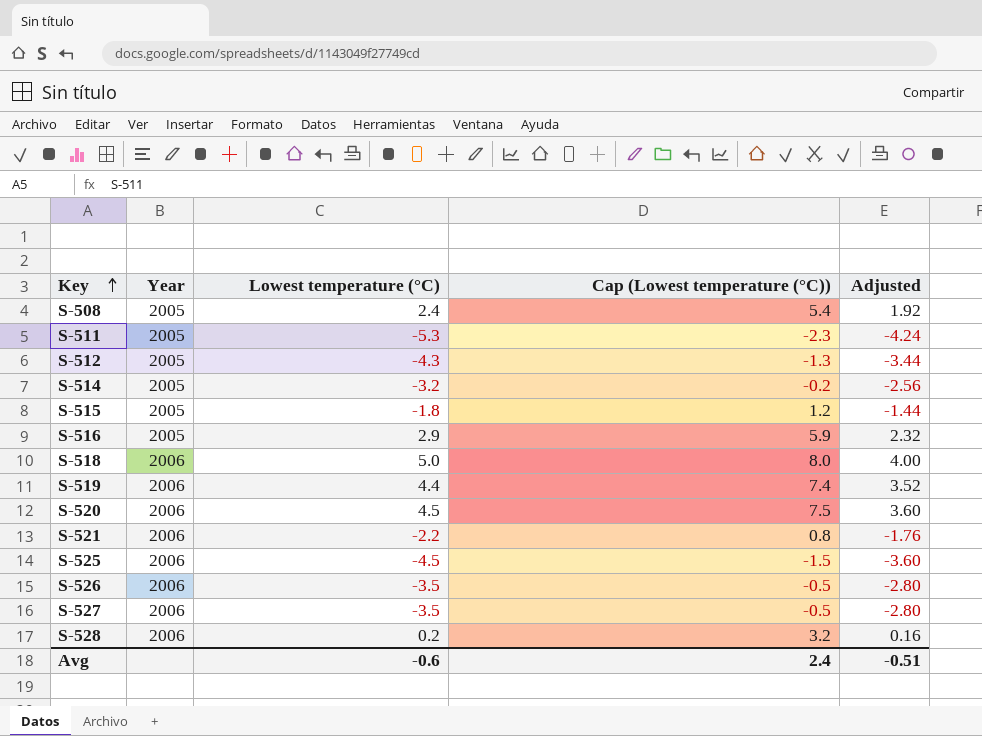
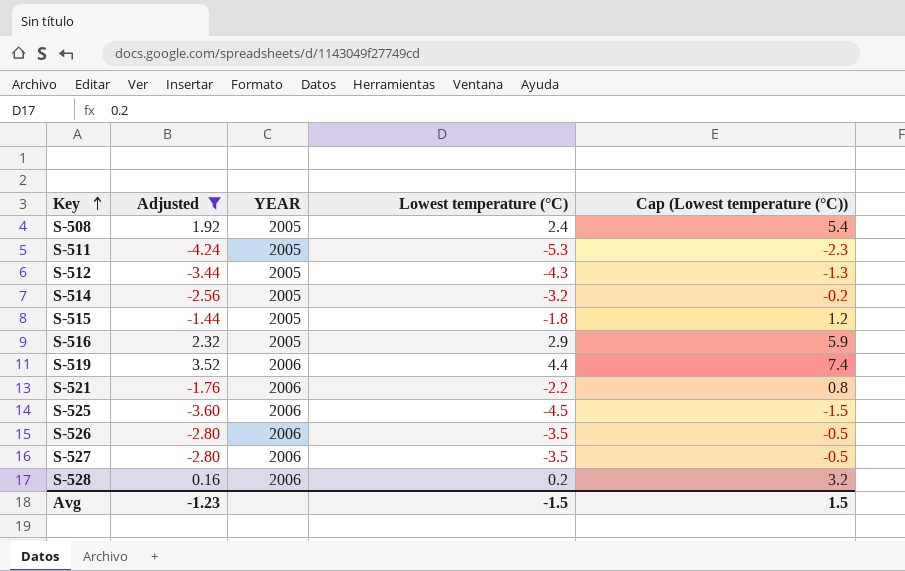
filter: none -> Adjusted <= 3.52
column Adjusted | position: 5 -> 2
column name: Year -> YEAR
Avg | Adjusted: -0.51 -> -1.23
Avg | Lowest temperature (°C): -0.6 -> -1.5
Avg | Cap (Lowest temperature (°C)): 2.4 -> 1.5

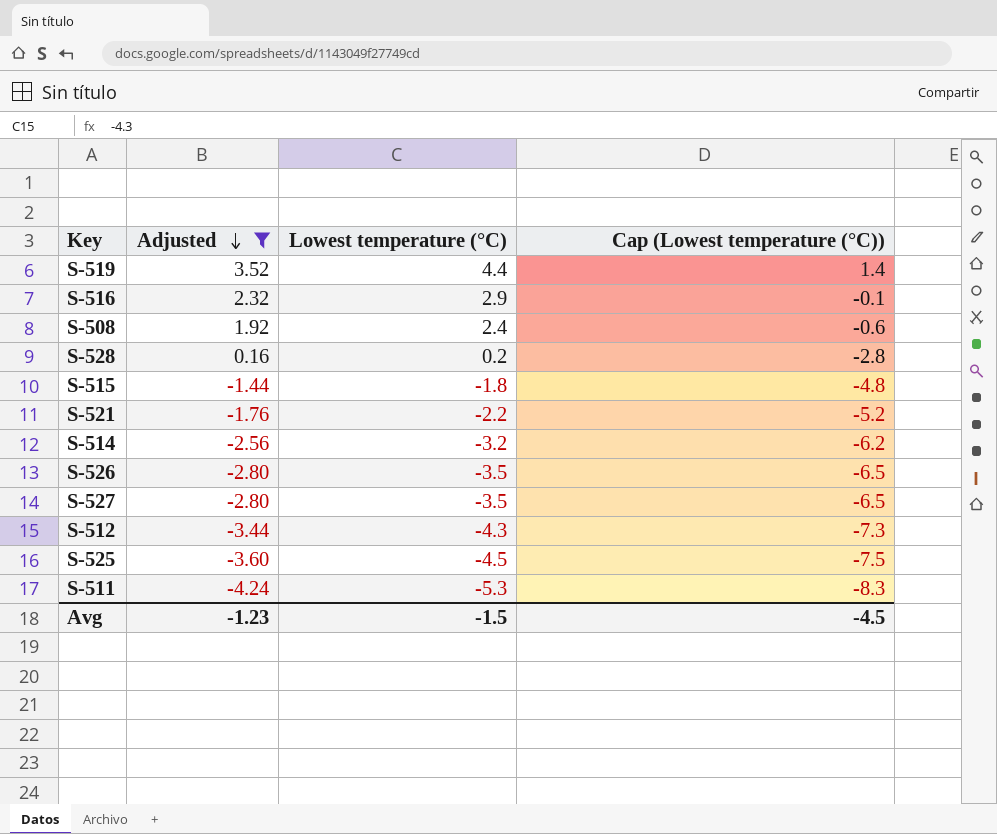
row order: Key ascending -> Adjusted descending
column YEAR | position: 3 -> none
column Cap (Lowest temperature (°C)) | formula: [Lowest temperature (°C)] + 3 -> [Lowest temperature (°C)] - 3
Avg | Cap (Lowest temperature (°C)): 1.5 -> -4.5

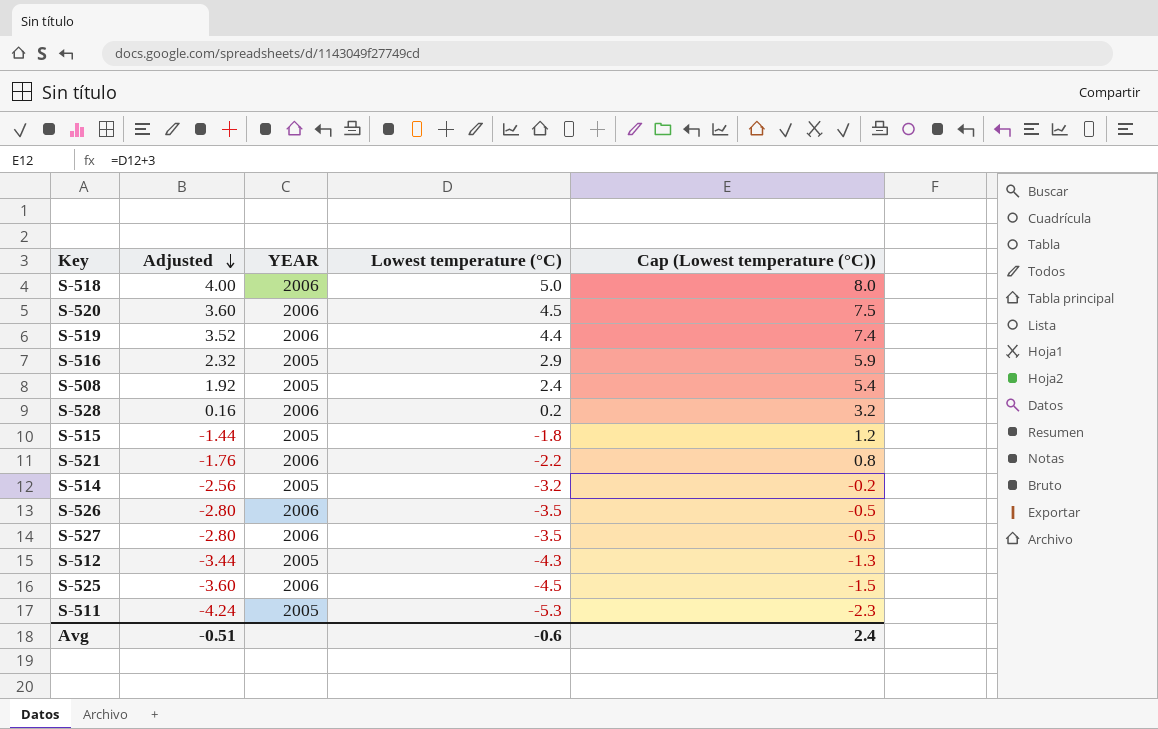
filter: Adjusted <= 3.52 -> none
column YEAR | position: none -> 3
column Cap (Lowest temperature (°C)) | formula: [Lowest temperature (°C)] - 3 -> [Lowest temperature (°C)] + 3
Avg | Adjusted: -1.23 -> -0.51
Avg | Lowest temperature (°C): -1.5 -> -0.6
Avg | Cap (Lowest temperature (°C)): -4.5 -> 2.4

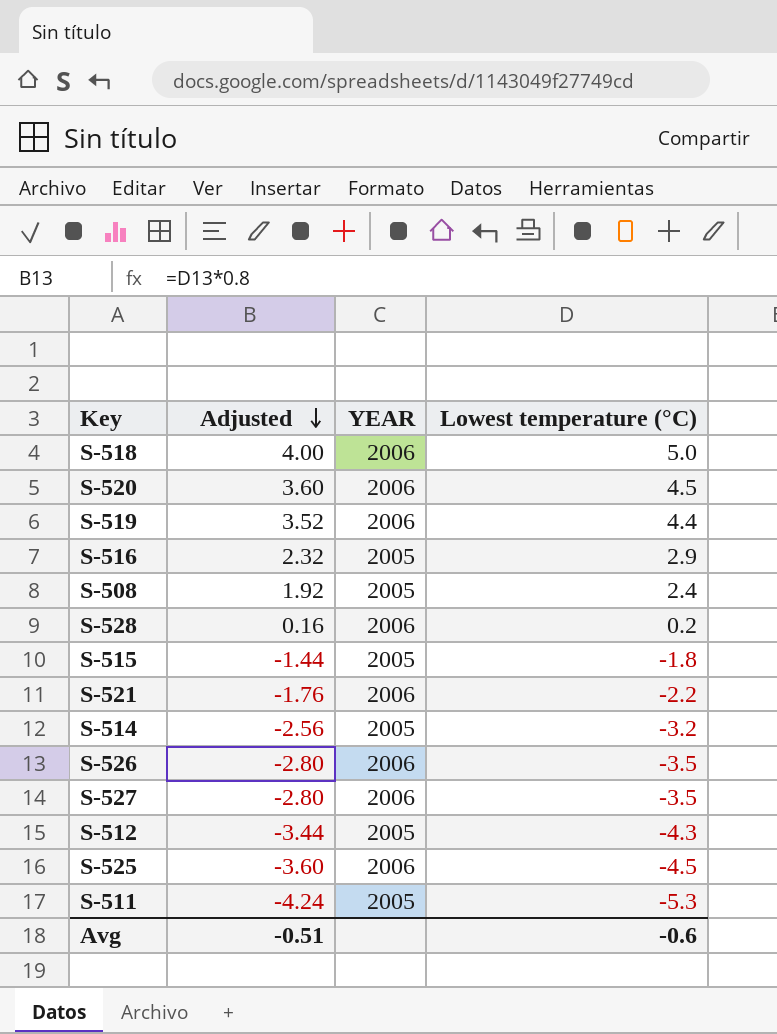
column Cap (Lowest temperature (°C)) | formula: [Lowest temperature (°C)] + 3 -> none

